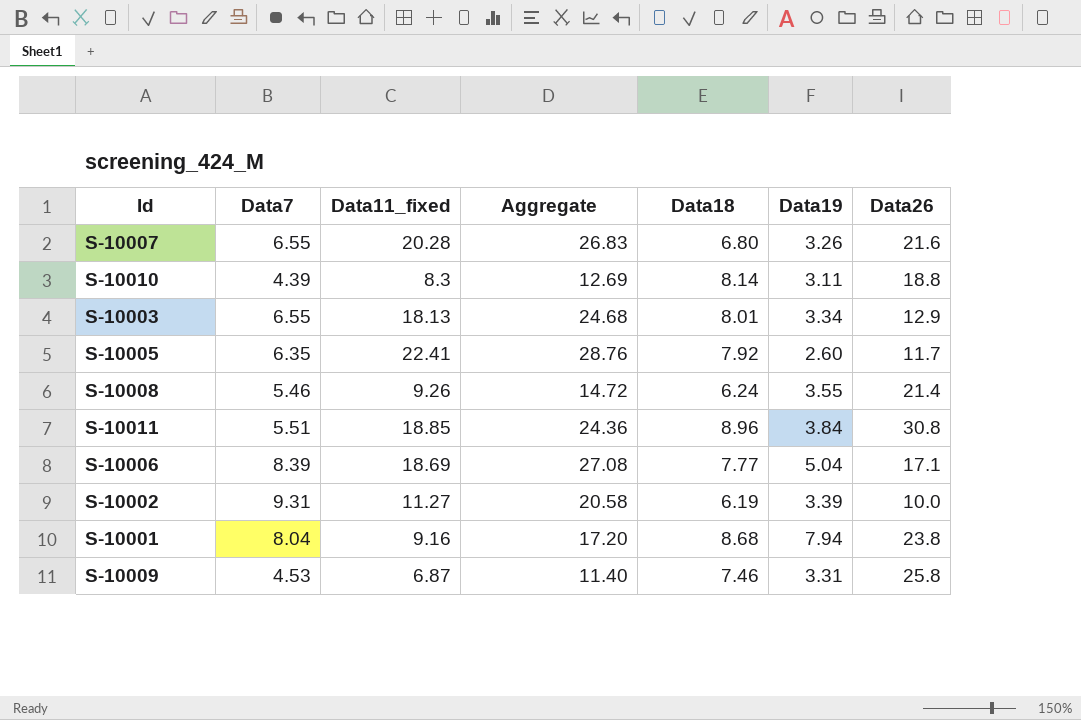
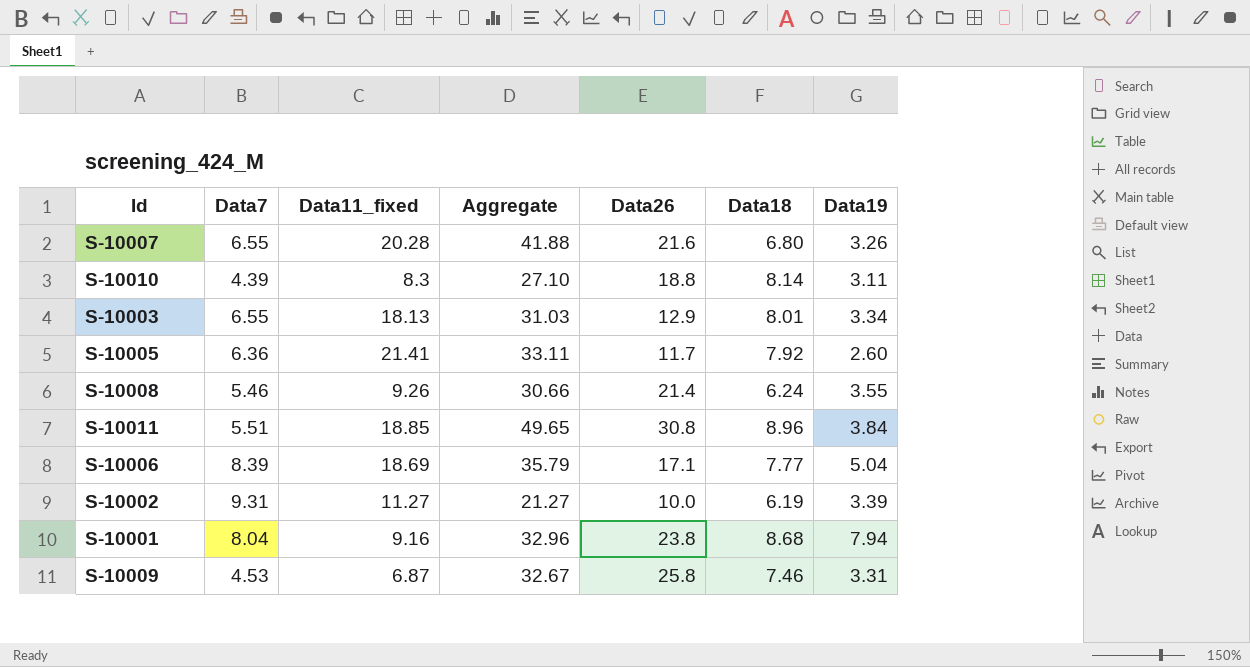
column Aggregate | formula: [Data7] + [Data11_fixed] -> [Data11_fixed] + [Data26]
column Data26 | position: 7 -> 5
S-10005 | Data7: 6.35 -> 6.36
S-10005 | Data11_fixed: 22.41 -> 21.41

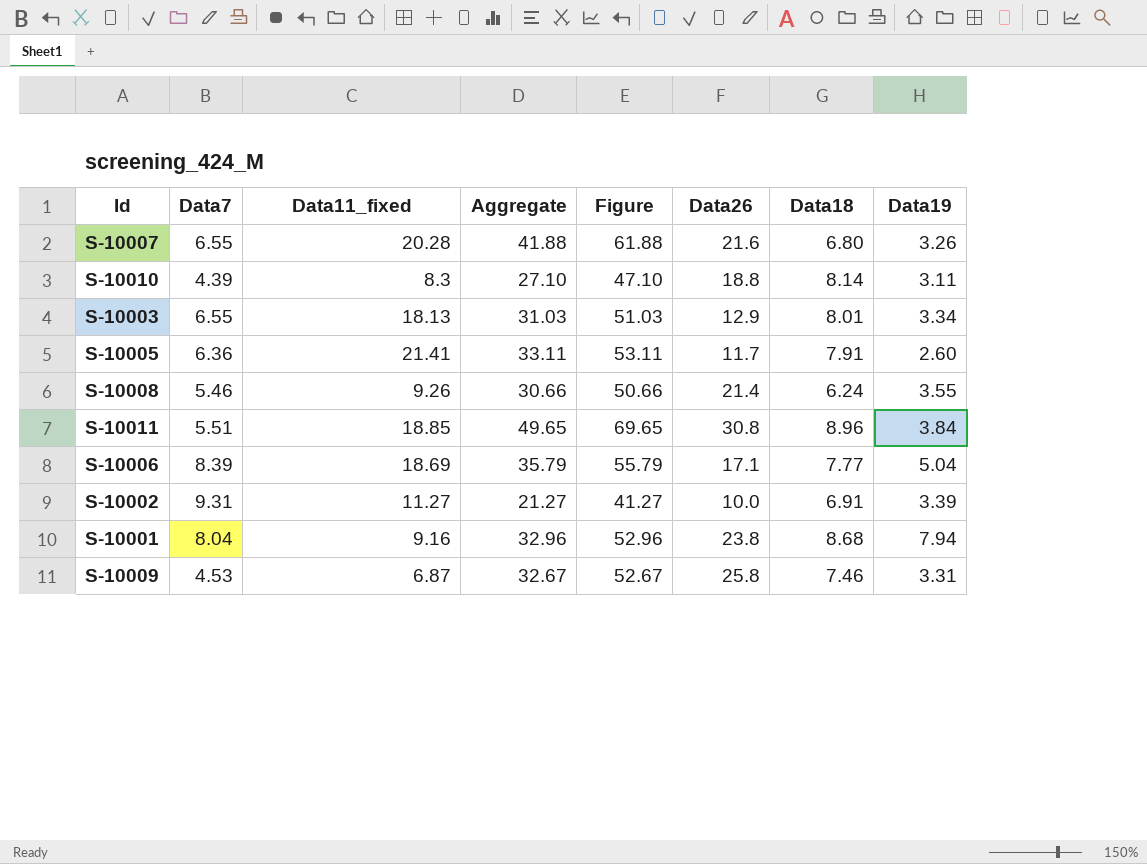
column Figure | formula: none -> [Aggregate] + 20
S-10005 | Data18: 7.92 -> 7.91
S-10002 | Data18: 6.19 -> 6.91

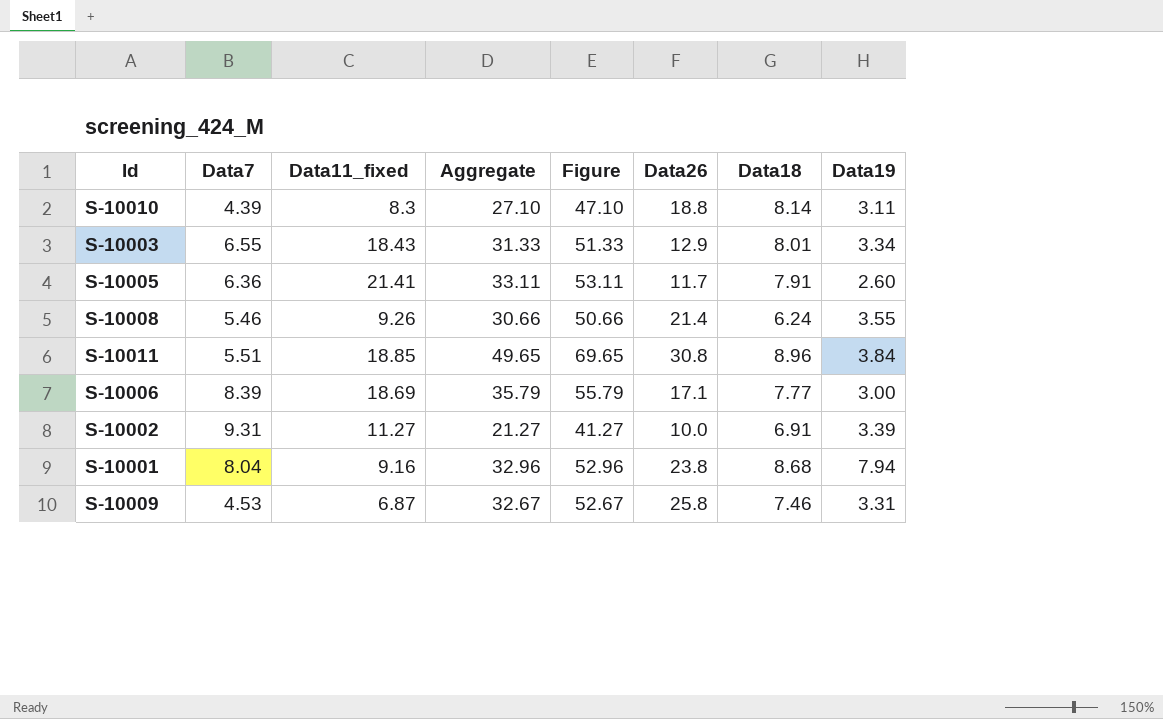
row S-10007: 6.55 | 20.28 | 41.88 | 61.88 | 21.6 | 6.80 | 3.26 -> none
S-10003 | Data11_fixed: 18.13 -> 18.43
S-10003 | Aggregate: 31.03 -> 31.33
S-10003 | Figure: 51.03 -> 51.33
S-10006 | Data19: 5.04 -> 3.00

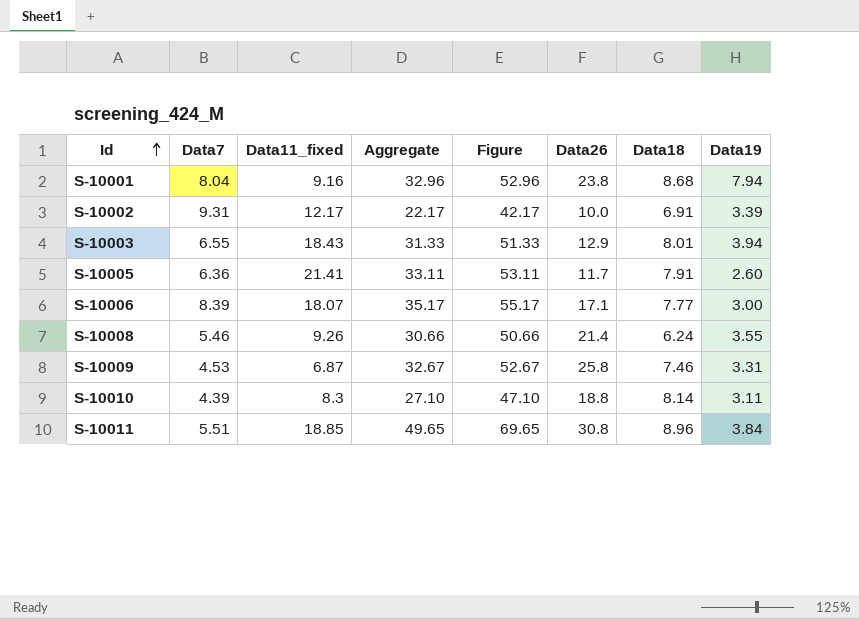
row order: none -> Id ascending
S-10002 | Data11_fixed: 11.27 -> 12.17
S-10002 | Aggregate: 21.27 -> 22.17
S-10002 | Figure: 41.27 -> 42.17
S-10003 | Data19: 3.34 -> 3.94
S-10006 | Data11_fixed: 18.69 -> 18.07
S-10006 | Aggregate: 35.79 -> 35.17
S-10006 | Figure: 55.79 -> 55.17

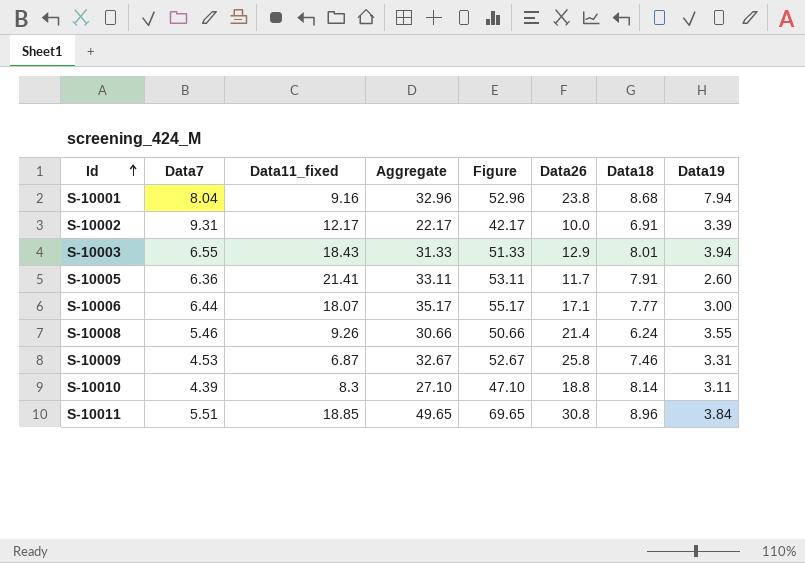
S-10006 | Data7: 8.39 -> 6.44

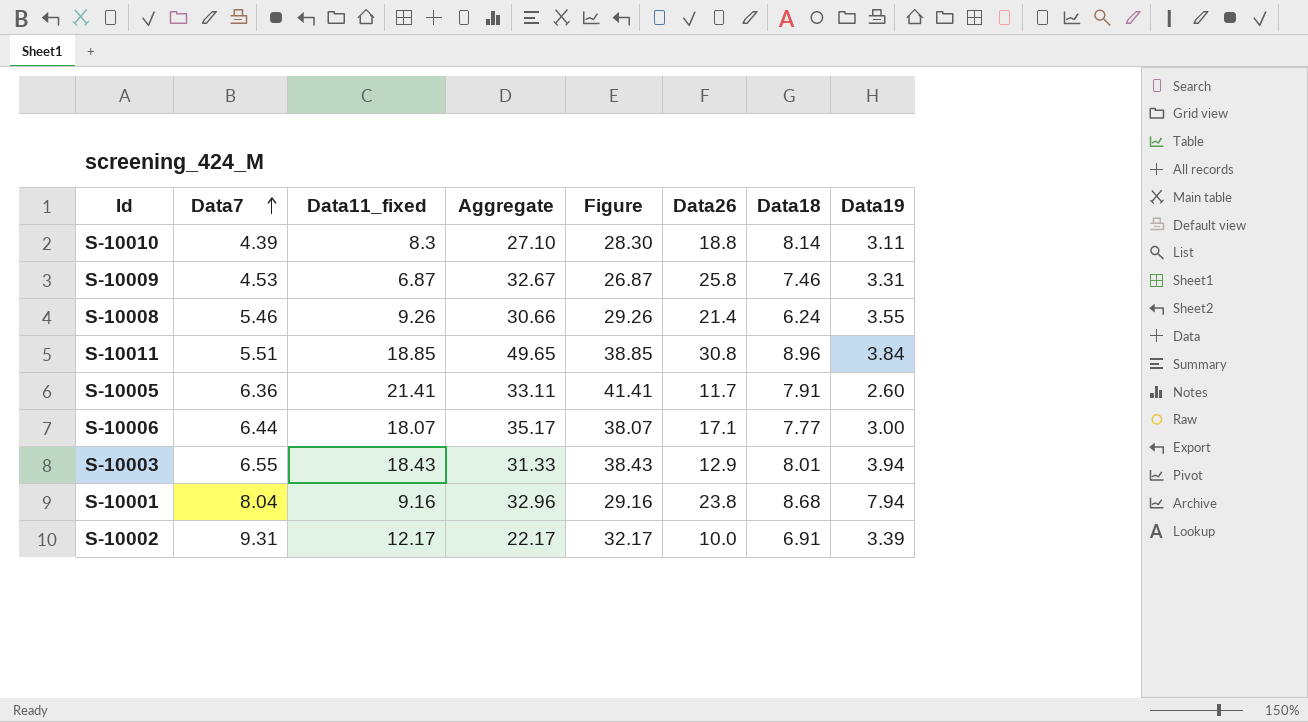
row order: Id ascending -> Data7 ascending
column Figure | formula: [Aggregate] + 20 -> [Data11_fixed] + 20

